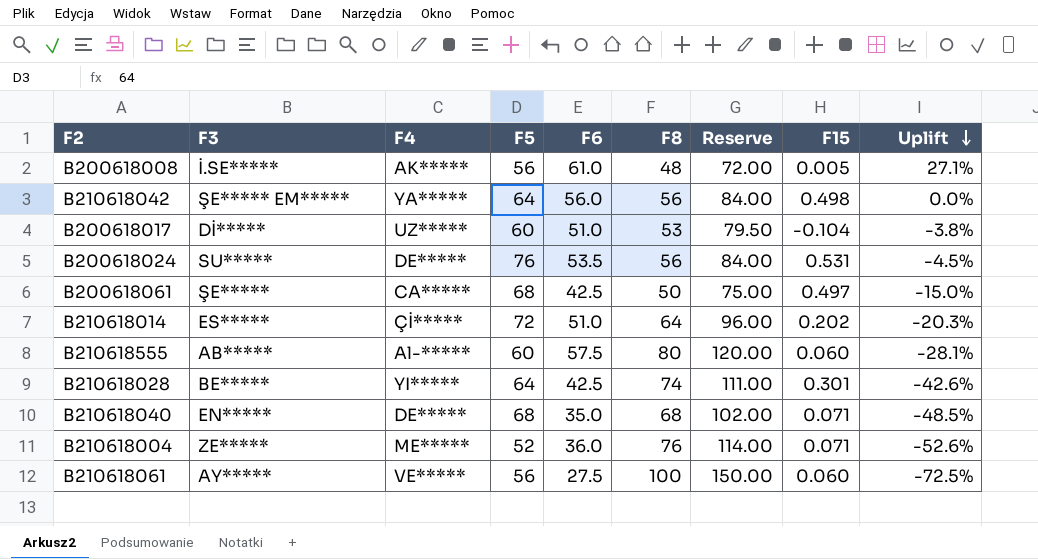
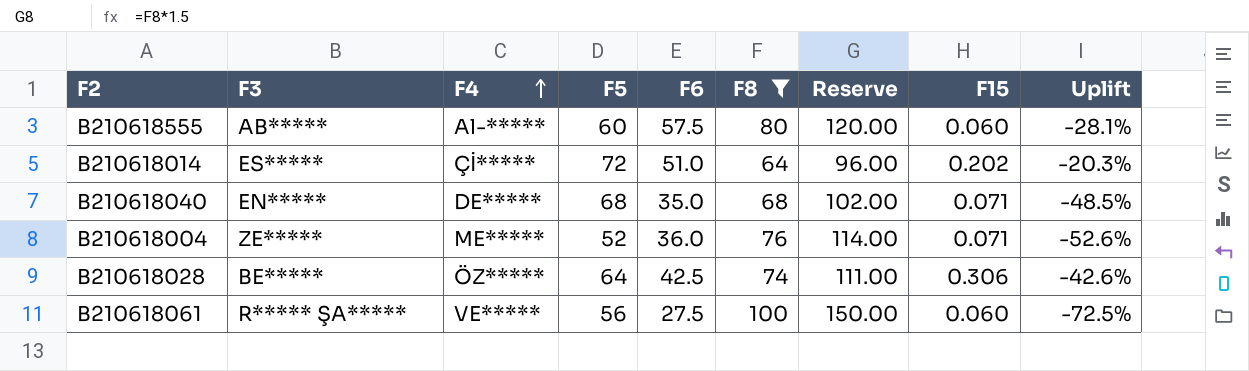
filter: none -> F8 >= 64
row order: Uplift descending -> F4 ascending
B210618028 | F4: YI***** -> ÖZ*****
B210618028 | F15: 0.301 -> 0.306
B210618061 | F3: AY***** -> R***** ŞA*****

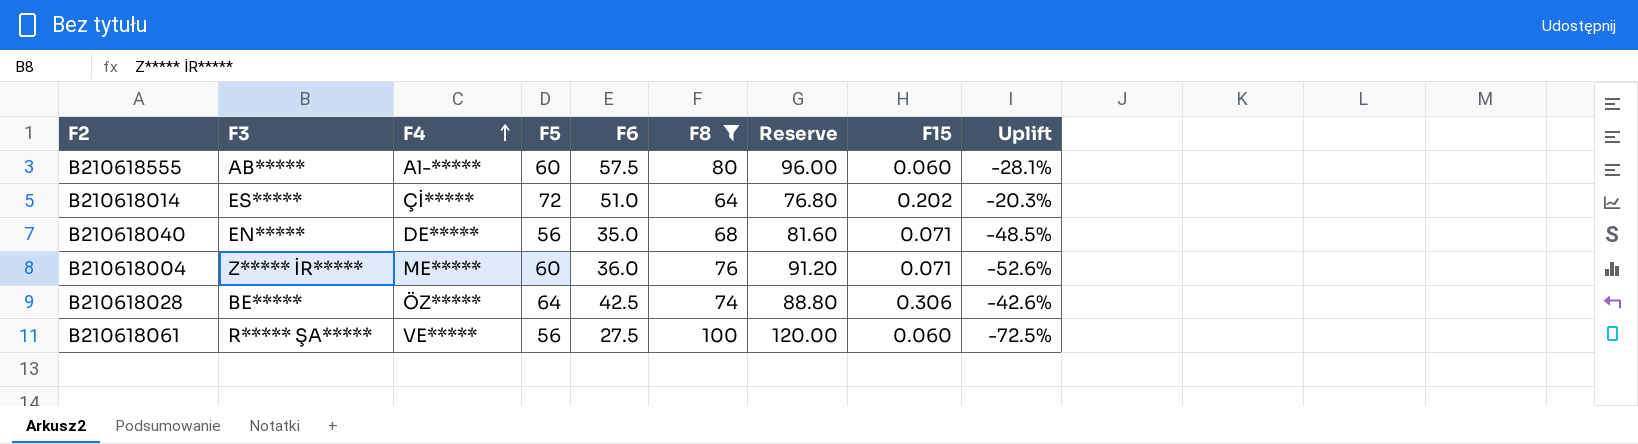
column Reserve | formula: [F8] * 1.5 -> [F8] * 1.2
B210618040 | F5: 68 -> 56
B210618004 | F3: ZE***** -> Z***** İR*****
B210618004 | F5: 52 -> 60

